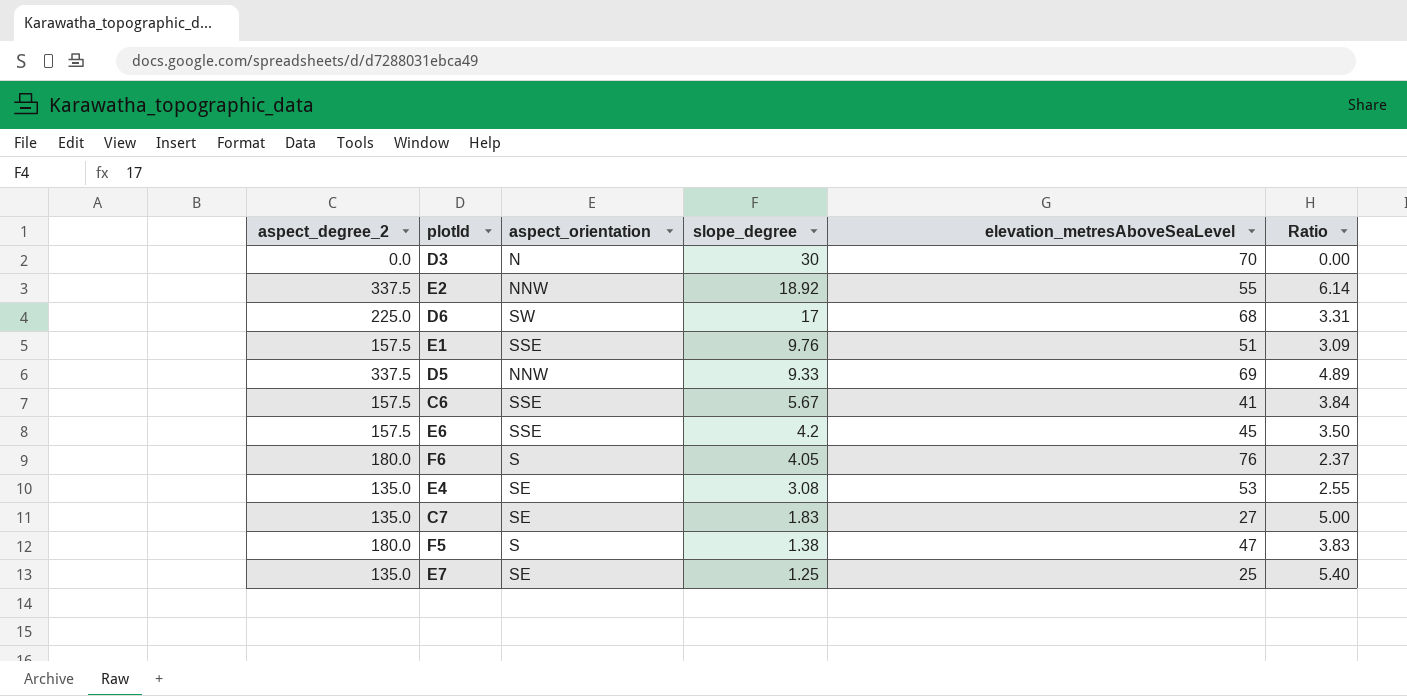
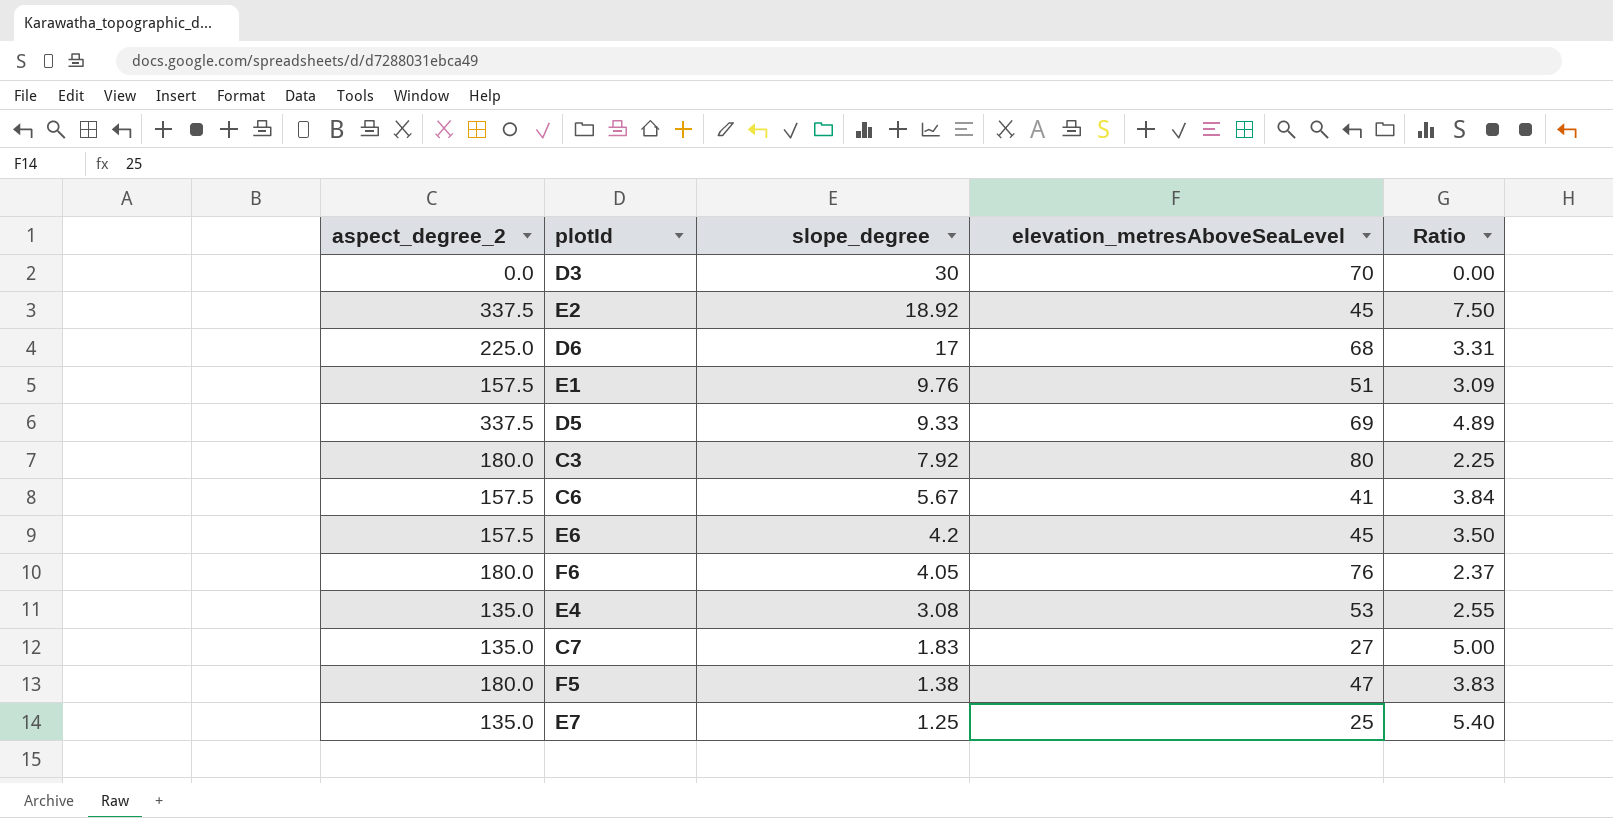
column aspect_orientation | position: 3 -> none
E2 | elevation_metresAboveSeaLevel: 55 -> 45
E2 | Ratio: 6.14 -> 7.50
row C3: none -> 180.0 | 7.92 | 80 | 2.25

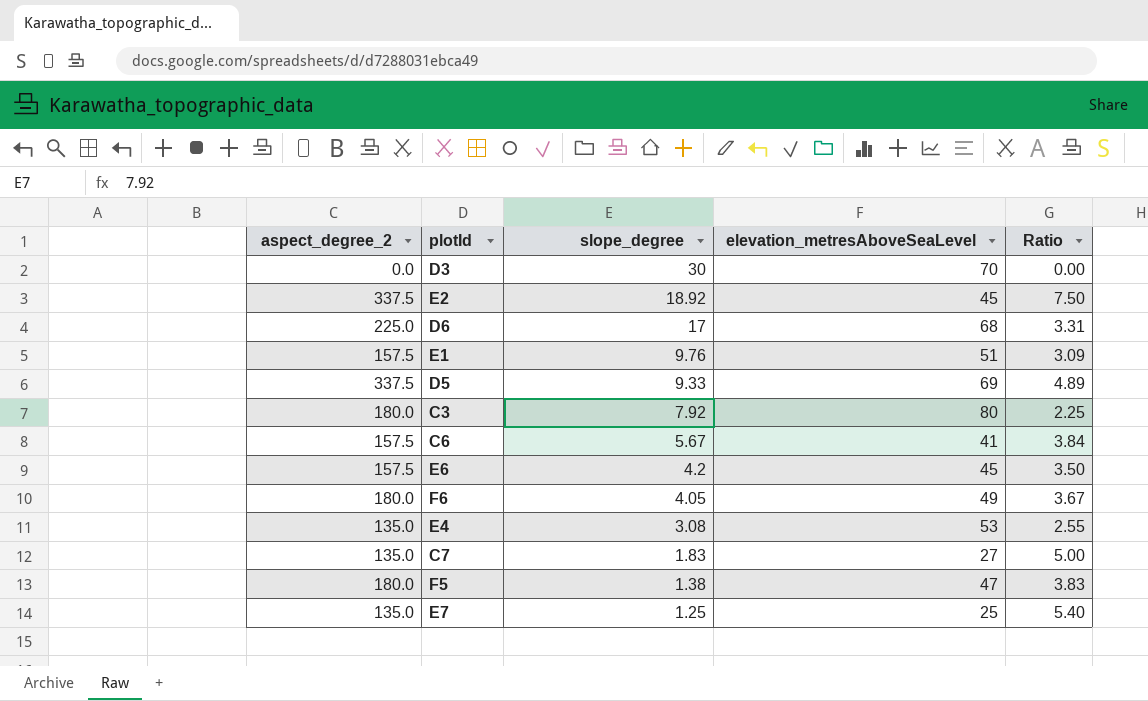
F6 | elevation_metresAboveSeaLevel: 76 -> 49
F6 | Ratio: 2.37 -> 3.67

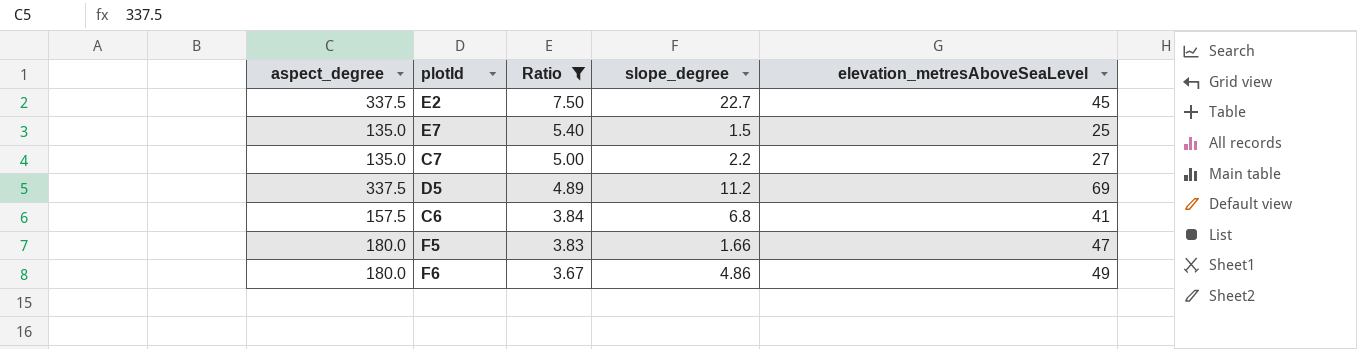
filter: none -> Ratio >= 3.67
row order: slope_degree descending -> Ratio descending
column name: aspect_degree_2 -> aspect_degree
column Ratio | position: 5 -> 3
E2 | slope_degree: 18.92 -> 22.7
E7 | slope_degree: 1.25 -> 1.5
C7 | slope_degree: 1.83 -> 2.2
D5 | slope_degree: 9.33 -> 11.2
C6 | slope_degree: 5.67 -> 6.8
F5 | slope_degree: 1.38 -> 1.66
F6 | slope_degree: 4.05 -> 4.86

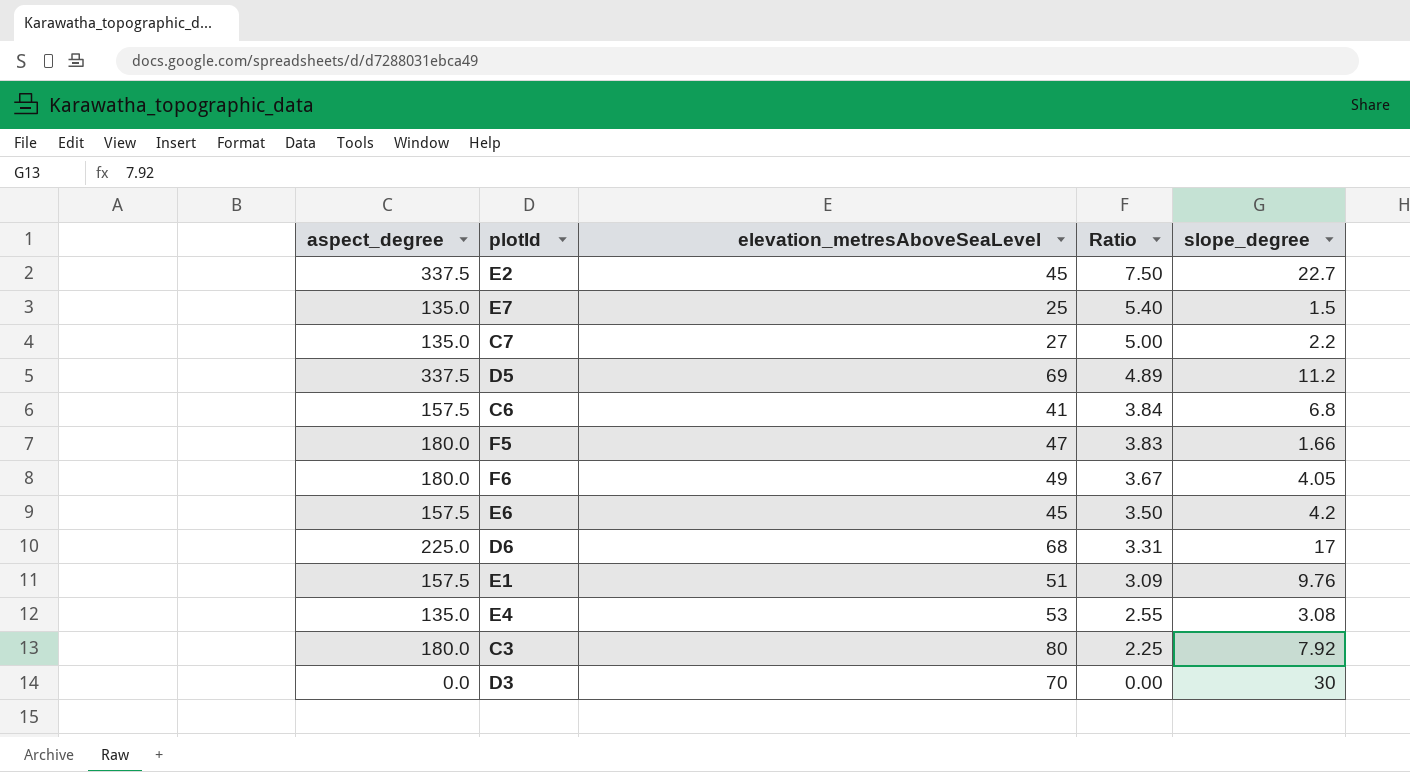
filter: Ratio >= 3.67 -> none
column elevation_metresAboveSeaLevel | position: 5 -> 3
F6 | slope_degree: 4.86 -> 4.05

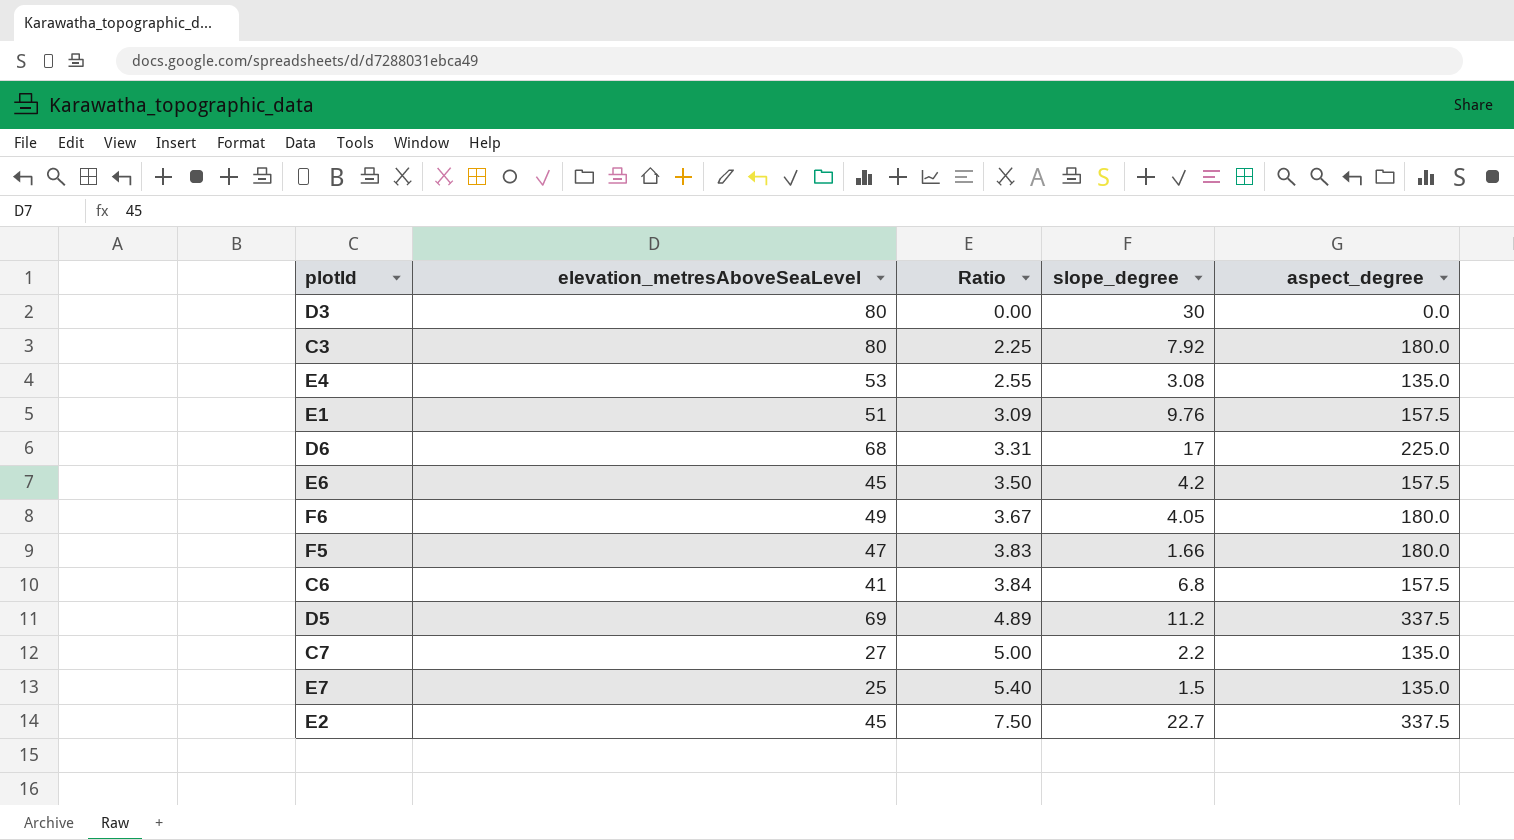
row order: Ratio descending -> Ratio ascending
column aspect_degree | position: 1 -> 5
D3 | elevation_metresAboveSeaLevel: 70 -> 80

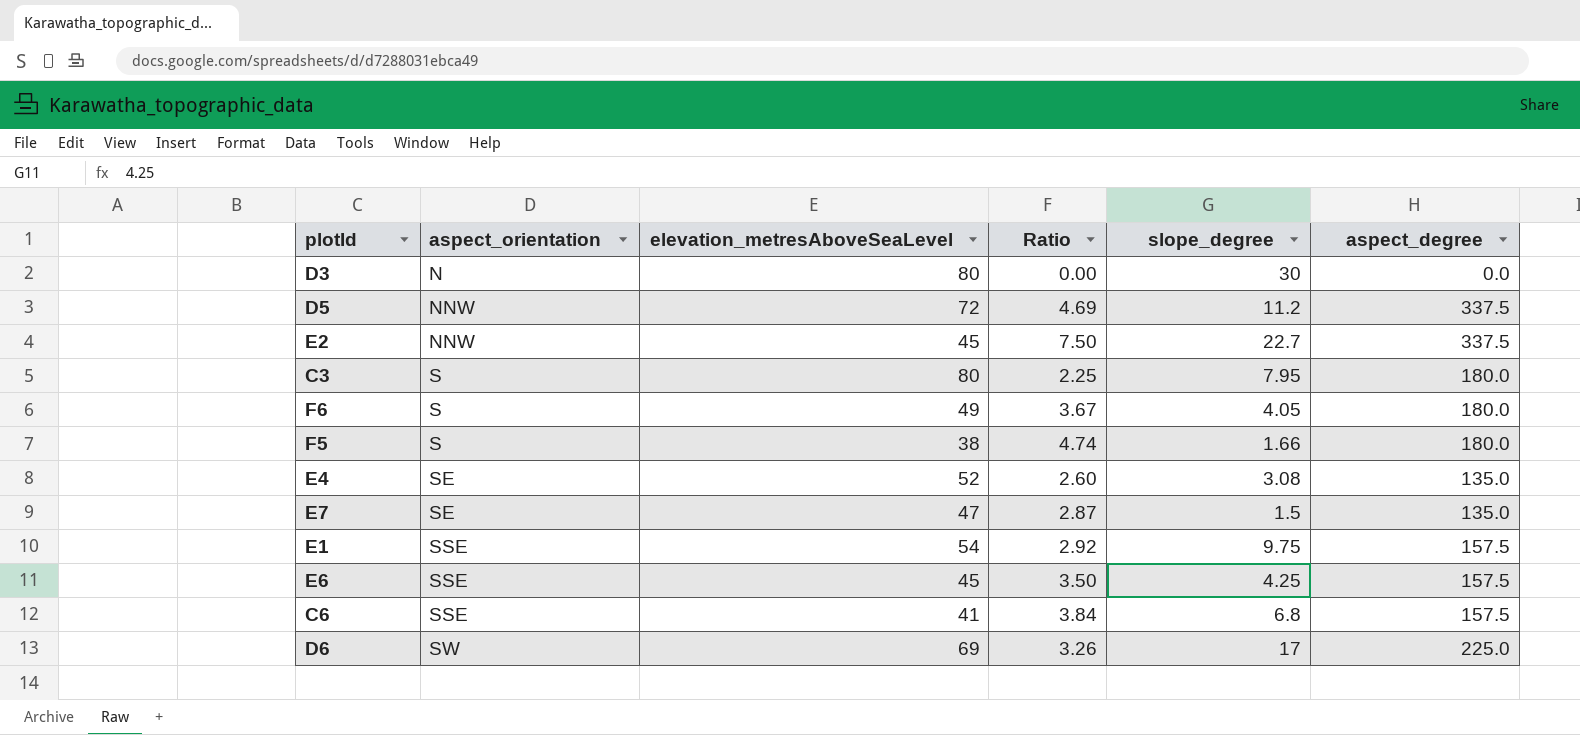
row order: Ratio ascending -> aspect_orientation ascending
column aspect_orientation | position: none -> 2
row C7: 27 | 5.00 | 2.2 | 135.0 -> none
D5 | elevation_metresAboveSeaLevel: 69 -> 72
D5 | Ratio: 4.89 -> 4.69
C3 | slope_degree: 7.92 -> 7.95
F5 | elevation_metresAboveSeaLevel: 47 -> 38
F5 | Ratio: 3.83 -> 4.74
E4 | elevation_metresAboveSeaLevel: 53 -> 52
E4 | Ratio: 2.55 -> 2.60
E7 | elevation_metresAboveSeaLevel: 25 -> 47
E7 | Ratio: 5.40 -> 2.87
E1 | elevation_metresAboveSeaLevel: 51 -> 54
E1 | Ratio: 3.09 -> 2.92
E1 | slope_degree: 9.76 -> 9.75
E6 | slope_degree: 4.2 -> 4.25
D6 | elevation_metresAboveSeaLevel: 68 -> 69
D6 | Ratio: 3.31 -> 3.26

